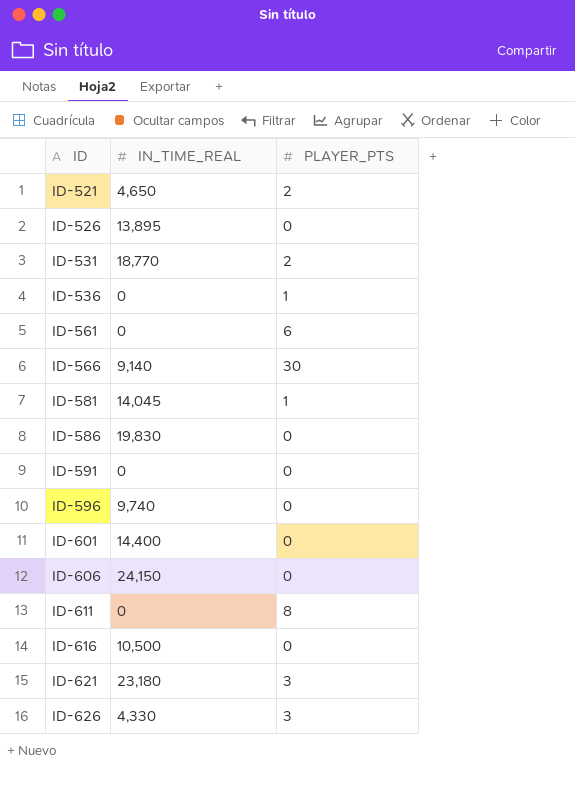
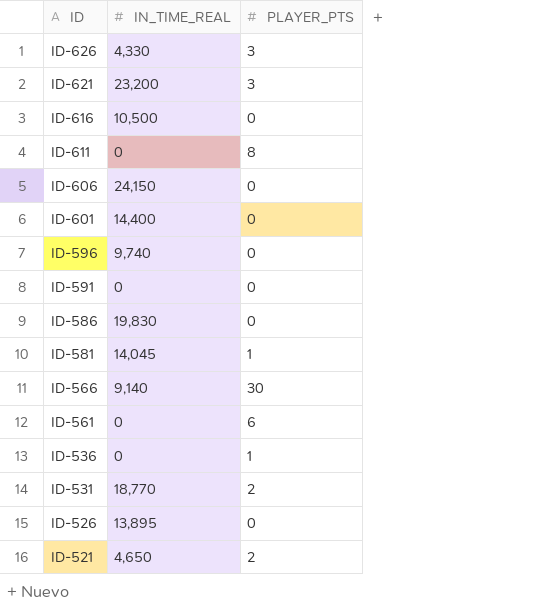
row order: ID ascending -> ID descending
ID-621 | IN_TIME_REAL: 23,180 -> 23,200

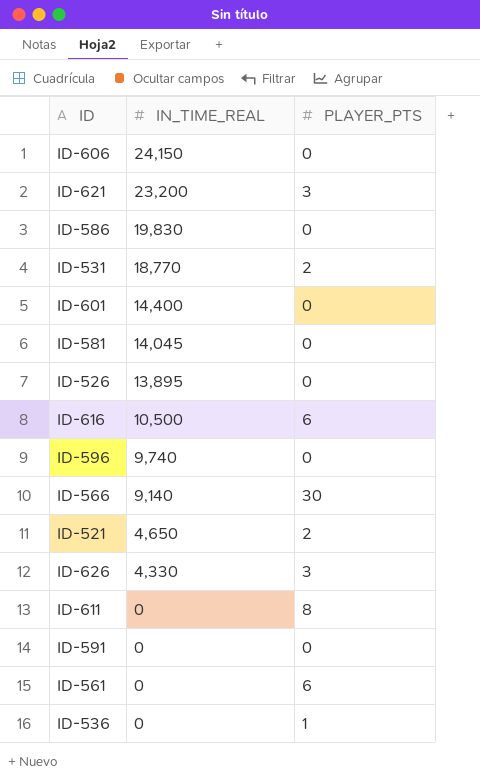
row order: ID descending -> IN_TIME_REAL descending
ID-581 | PLAYER_PTS: 1 -> 0
ID-616 | PLAYER_PTS: 0 -> 6

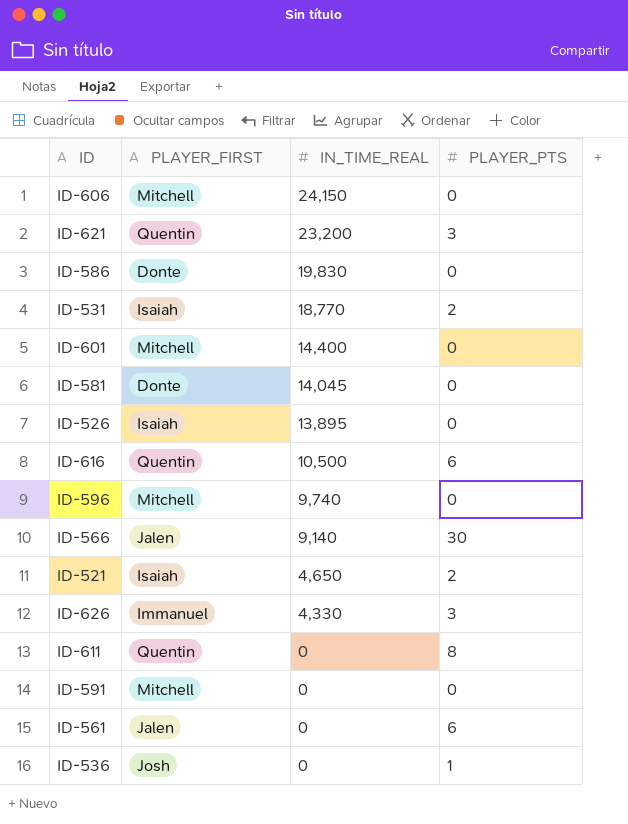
column PLAYER_FIRST | position: none -> 2

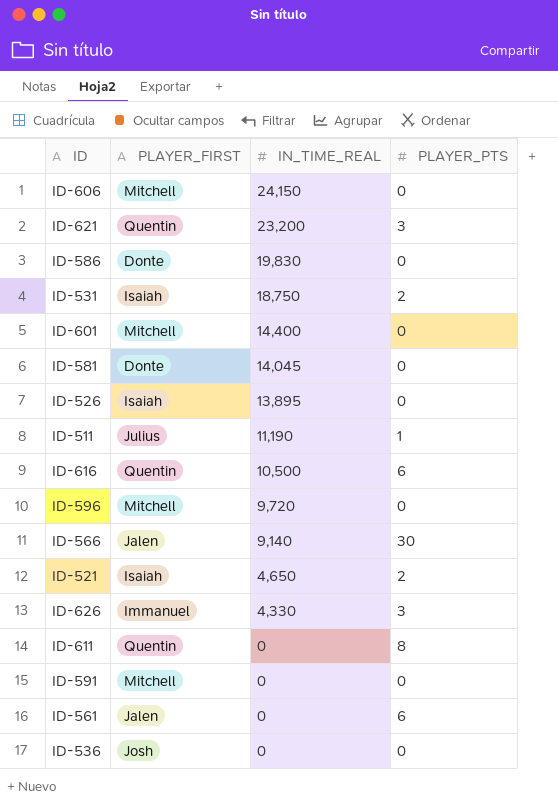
ID-531 | IN_TIME_REAL: 18,770 -> 18,750
row ID-511: none -> Julius | 11,190 | 1
ID-596 | IN_TIME_REAL: 9,740 -> 9,720
ID-536 | PLAYER_PTS: 1 -> 0

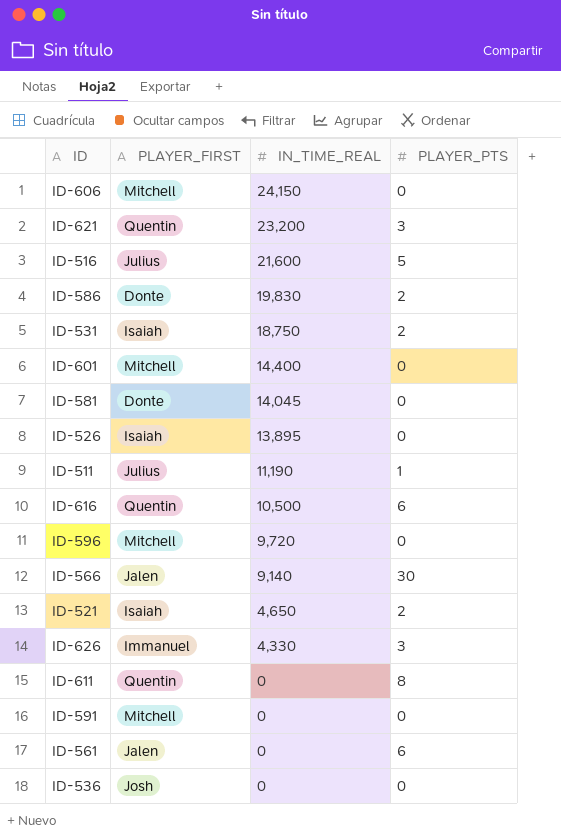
row ID-516: none -> Julius | 21,600 | 5
ID-586 | PLAYER_PTS: 0 -> 2

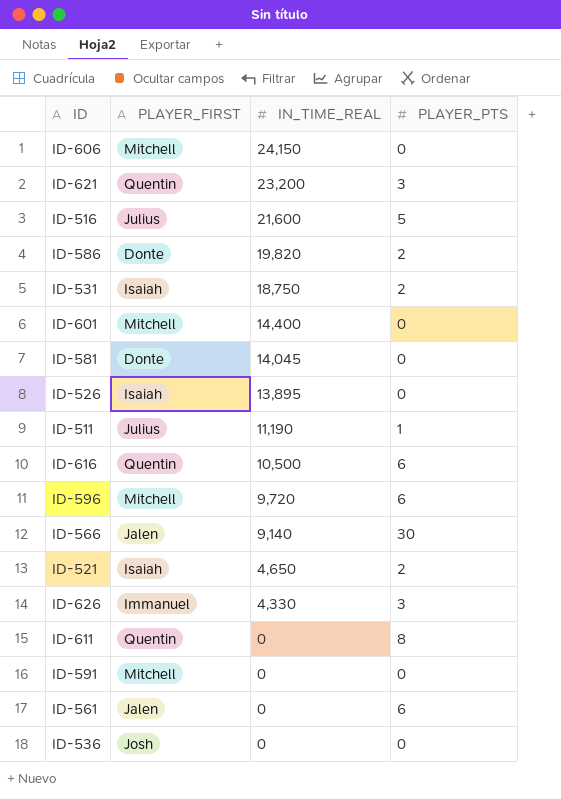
ID-586 | IN_TIME_REAL: 19,830 -> 19,820
ID-596 | PLAYER_PTS: 0 -> 6

